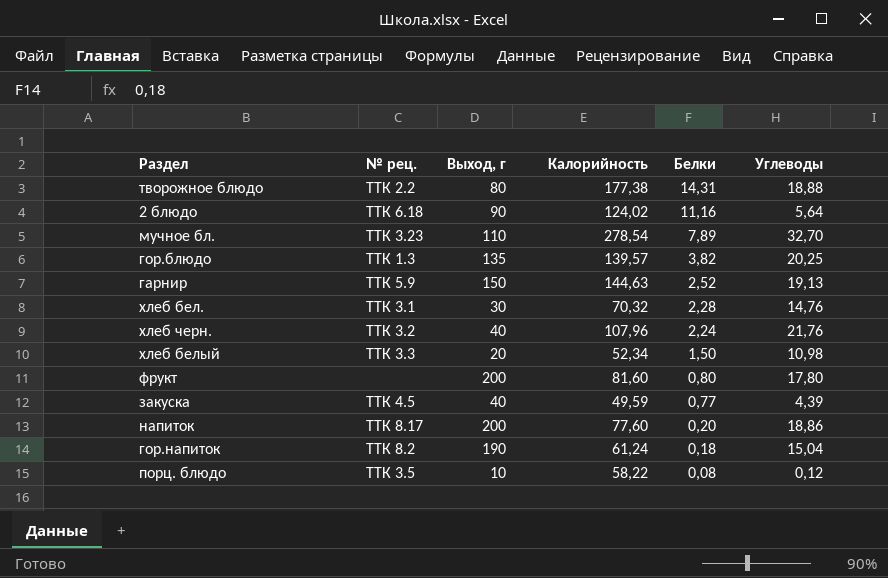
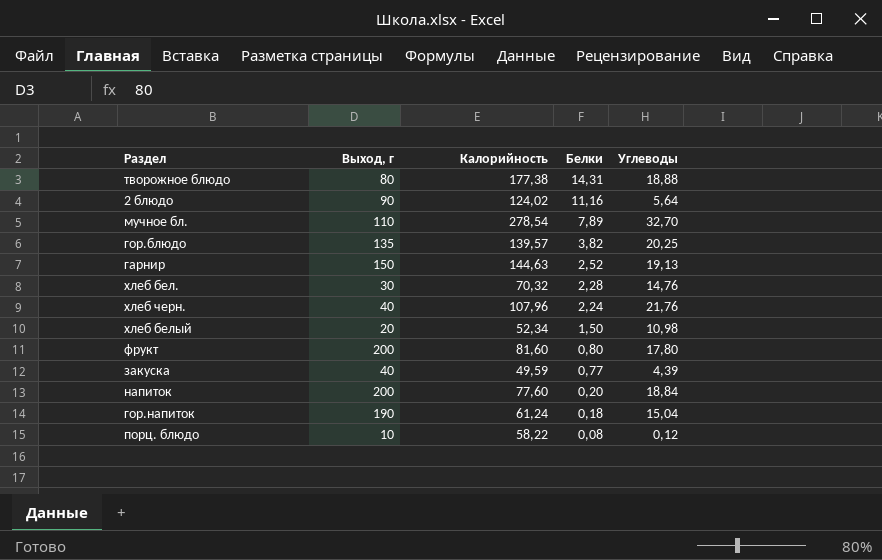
column № рец. | position: 2 -> none
напиток | Углеводы: 18,86 -> 18,84

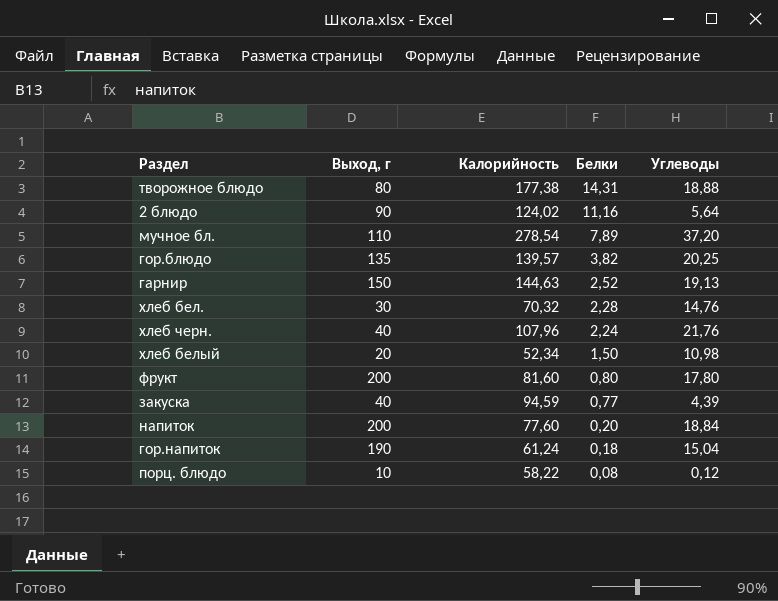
мучное бл. | Углеводы: 32,70 -> 37,20
закуска | Калорийность: 49,59 -> 94,59

